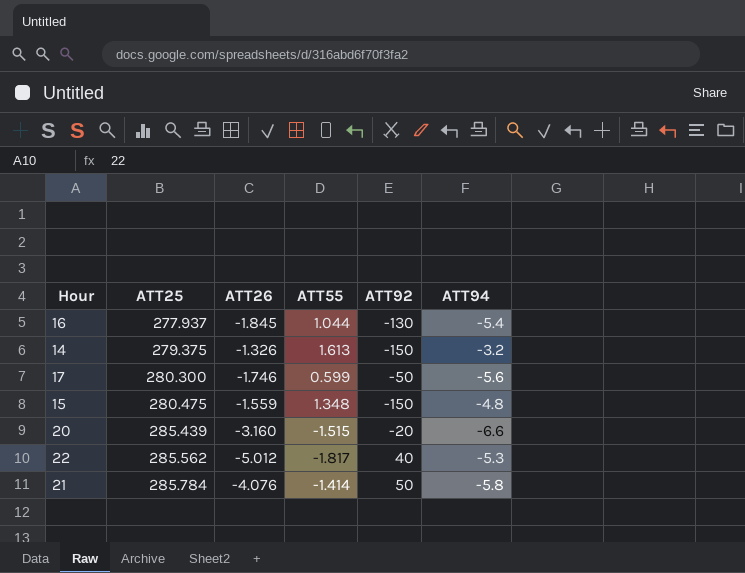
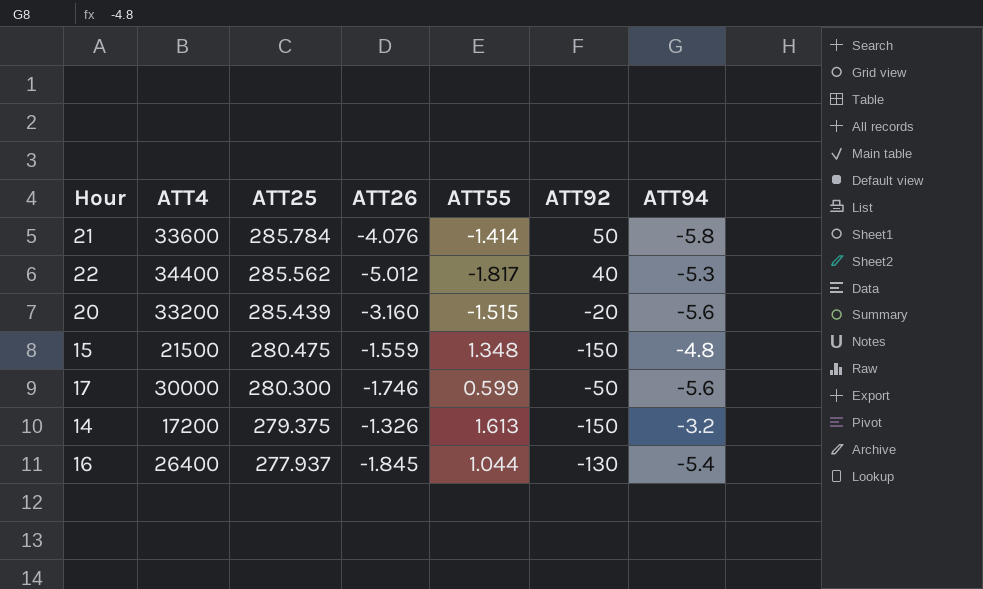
row order: ATT25 ascending -> ATT25 descending
column ATT4 | position: none -> 2
20 | ATT94: -6.6 -> -5.6

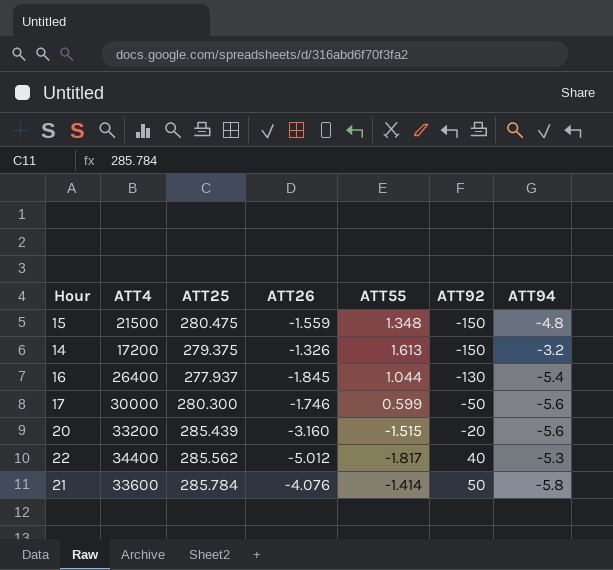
row order: ATT25 descending -> ATT92 ascending

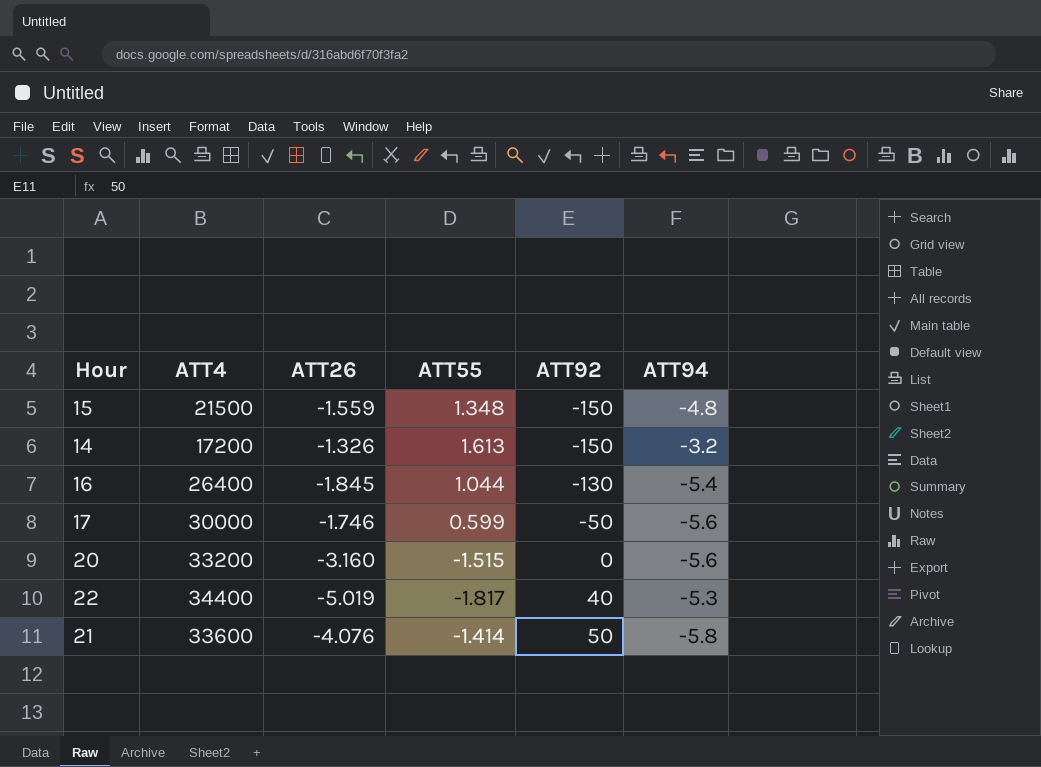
column ATT25 | position: 3 -> none
20 | ATT92: -20 -> 0
22 | ATT26: -5.012 -> -5.019

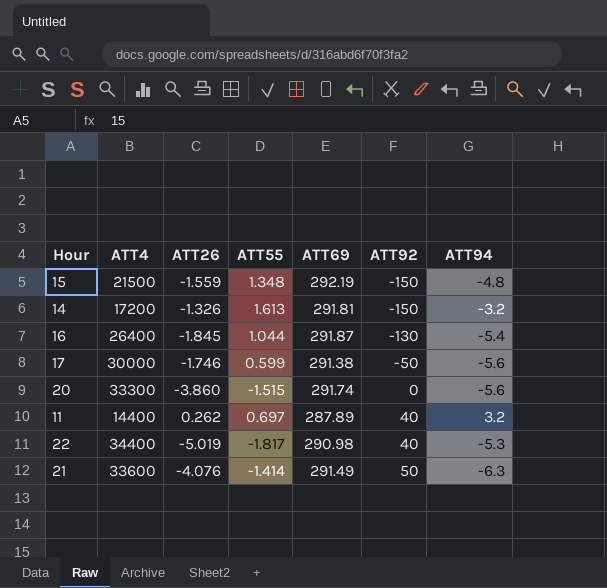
column ATT69 | position: none -> 5
20 | ATT4: 33200 -> 33300
20 | ATT26: -3.160 -> -3.860
row 11: none -> 14400 | 0.262 | 0.697 | 287.89 | 40 | 3.2
21 | ATT94: -5.8 -> -6.3

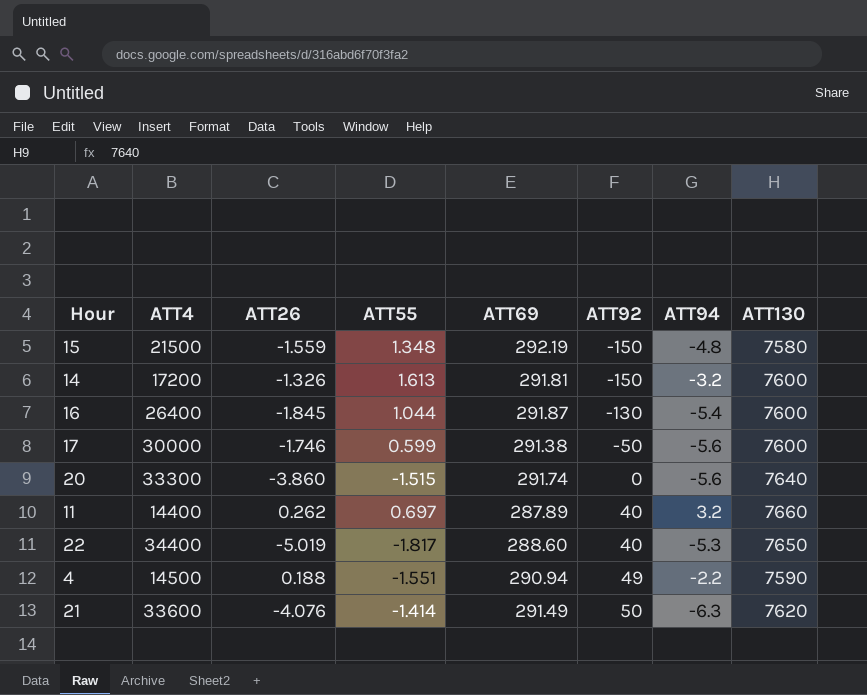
column ATT130 | position: none -> 8
22 | ATT69: 290.98 -> 288.60
row 4: none -> 14500 | 0.188 | -1.551 | 290.94 | 49 | -2.2 | 7590

